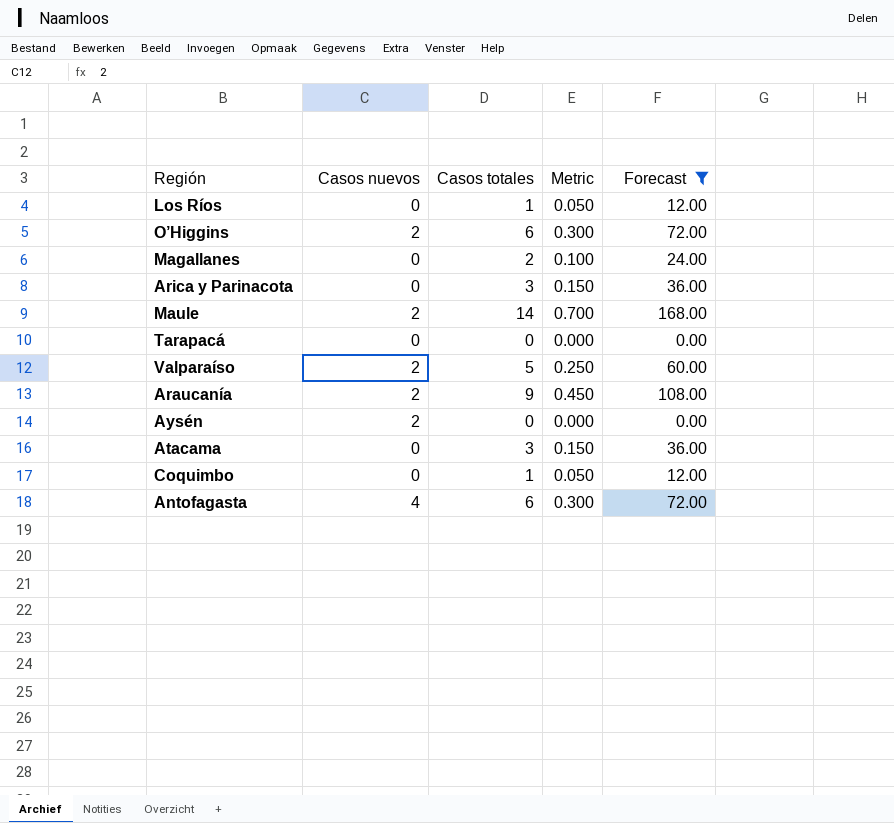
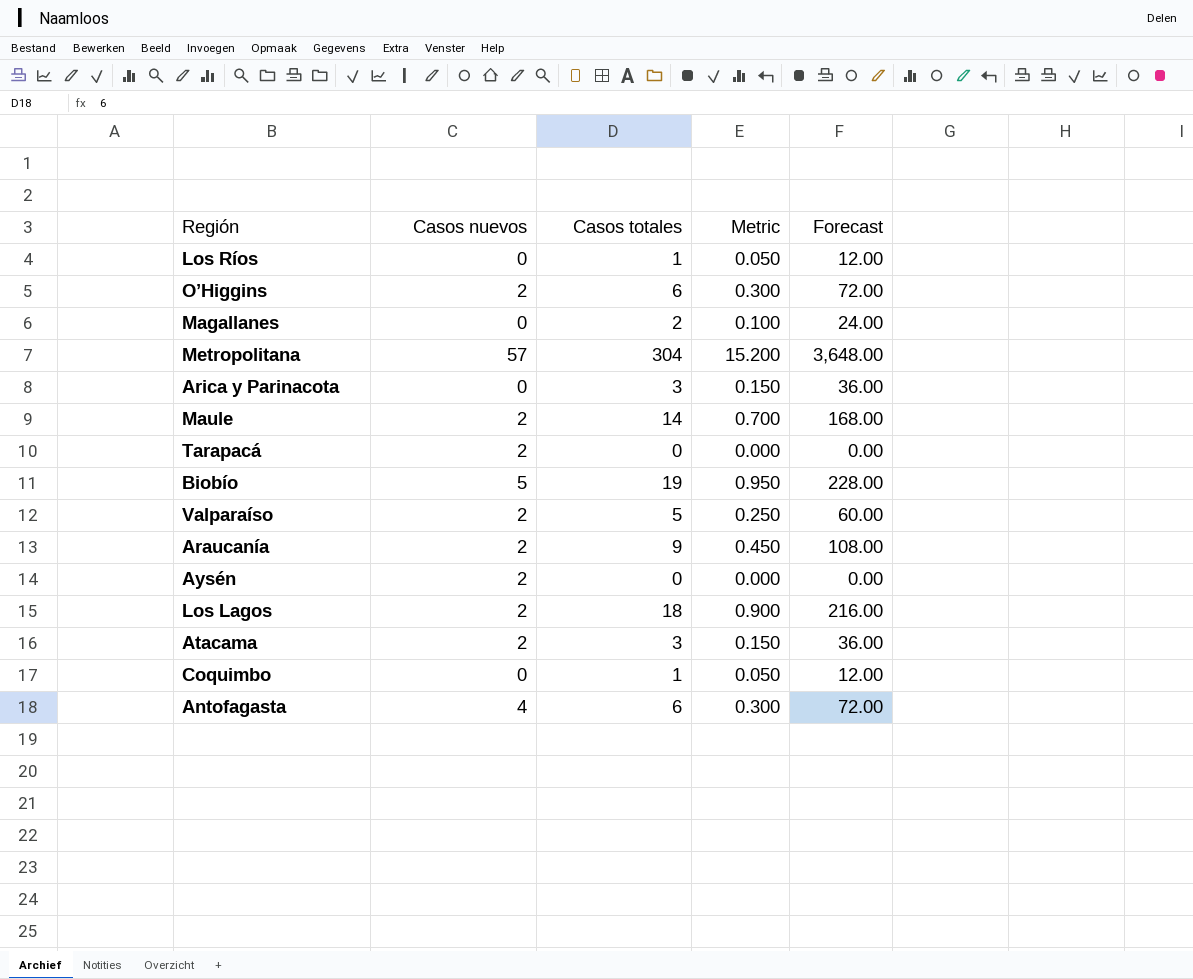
filter: Forecast <= 168.00 -> none
Tarapacá | Casos nuevos: 0 -> 2
Atacama | Casos nuevos: 0 -> 2

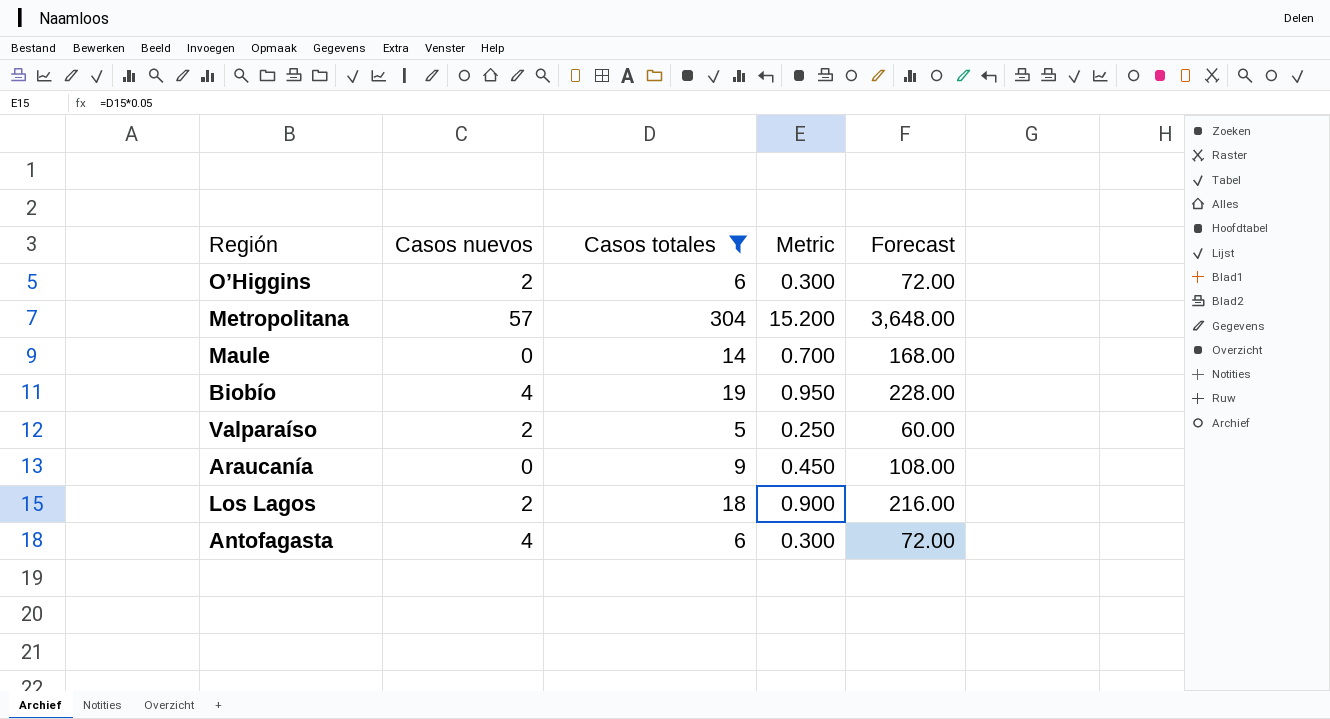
filter: none -> Casos totales >= 5
Maule | Casos nuevos: 2 -> 0
Biobío | Casos nuevos: 5 -> 4
Araucanía | Casos nuevos: 2 -> 0

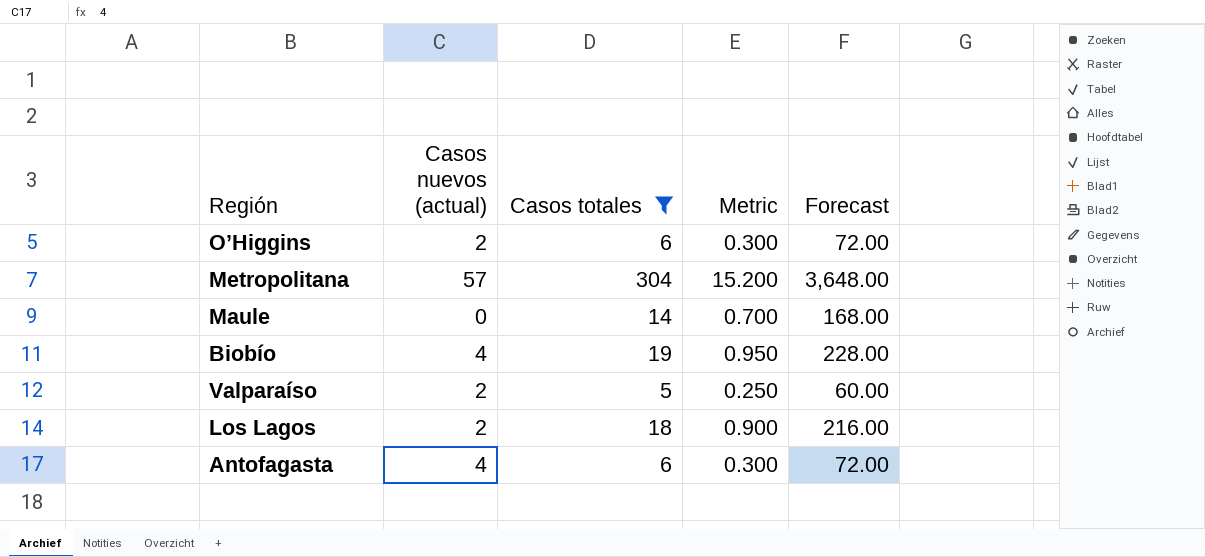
column name: Casos nuevos -> Casos nuevos (actual)
row Araucanía: 0 | 9 | 0.450 | 108.00 -> none

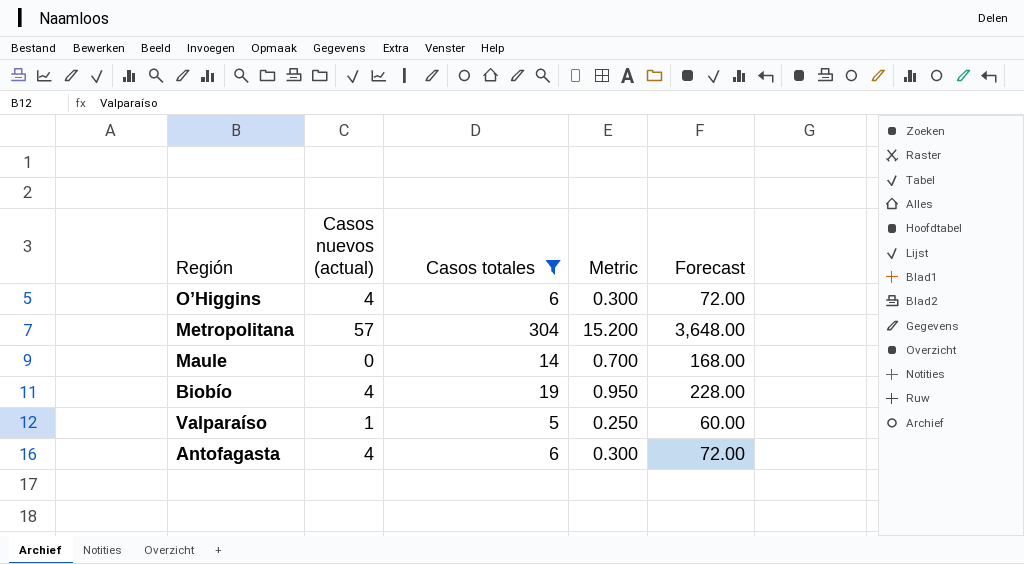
row Los Lagos: 2 | 18 | 0.900 | 216.00 -> none
O’Higgins | Casos nuevos (actual): 2 -> 4
Valparaíso | Casos nuevos (actual): 2 -> 1

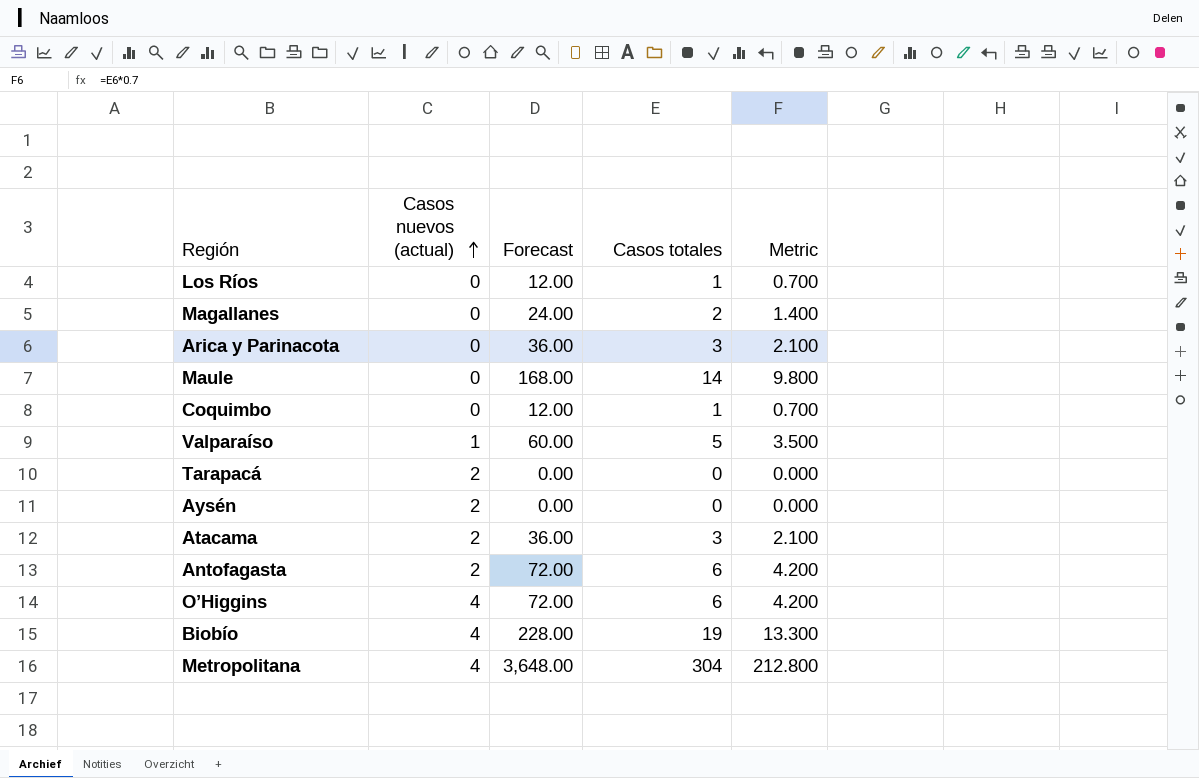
filter: Casos totales >= 5 -> none
row order: none -> Casos nuevos (actual) ascending
column Forecast | position: 5 -> 3
column Metric | formula: [Casos totales] * 0.05 -> [Casos totales] * 0.7
Antofagasta | Casos nuevos (actual): 4 -> 2
Metropolitana | Casos nuevos (actual): 57 -> 4

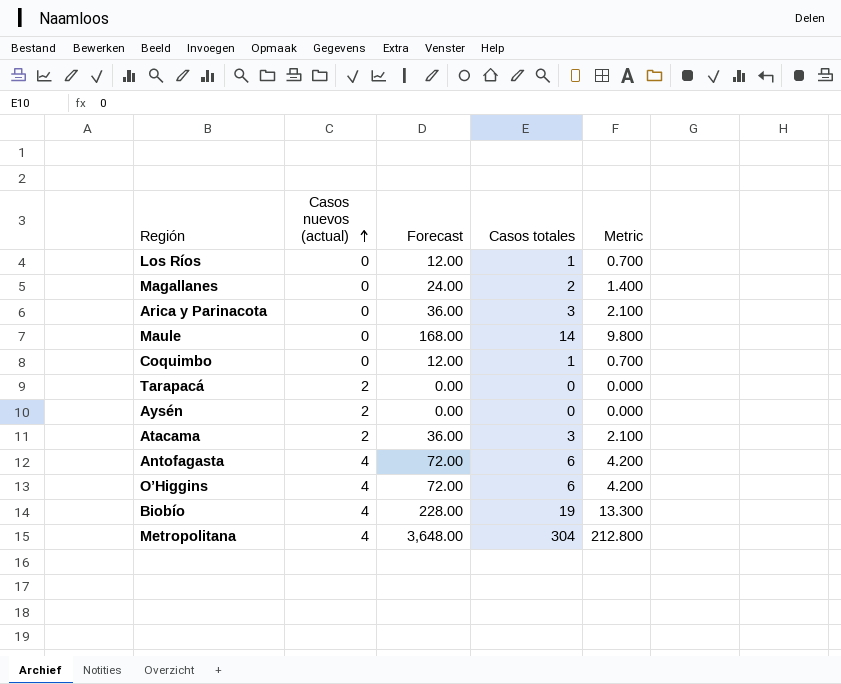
row Valparaíso: 1 | 60.00 | 5 | 3.500 -> none
Antofagasta | Casos nuevos (actual): 2 -> 4

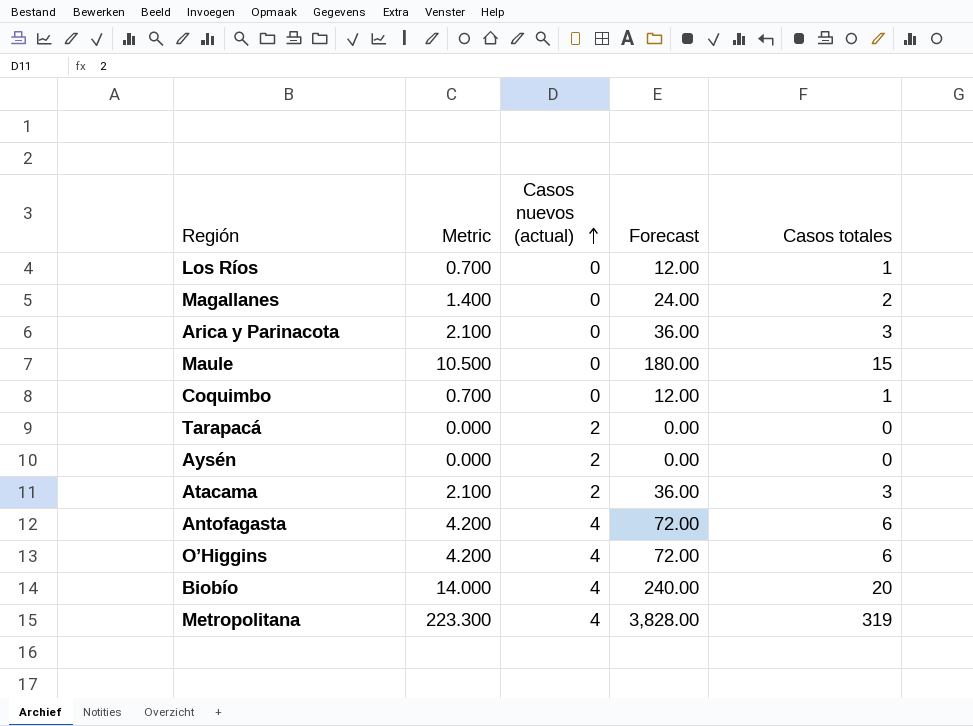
column Metric | position: 5 -> 2
Maule | Metric: 9.800 -> 10.500
Maule | Forecast: 168.00 -> 180.00
Maule | Casos totales: 14 -> 15
Biobío | Metric: 13.300 -> 14.000
Biobío | Forecast: 228.00 -> 240.00
Biobío | Casos totales: 19 -> 20
Metropolitana | Metric: 212.800 -> 223.300
Metropolitana | Forecast: 3,648.00 -> 3,828.00
Metropolitana | Casos totales: 304 -> 319

